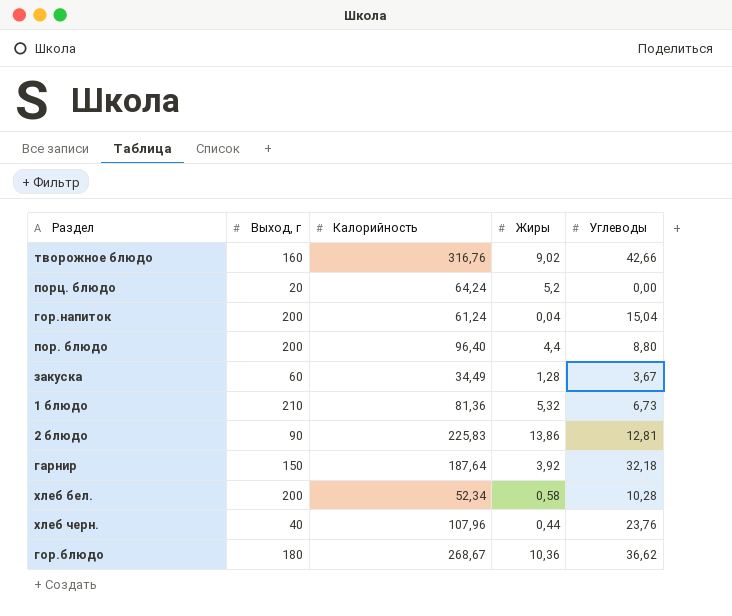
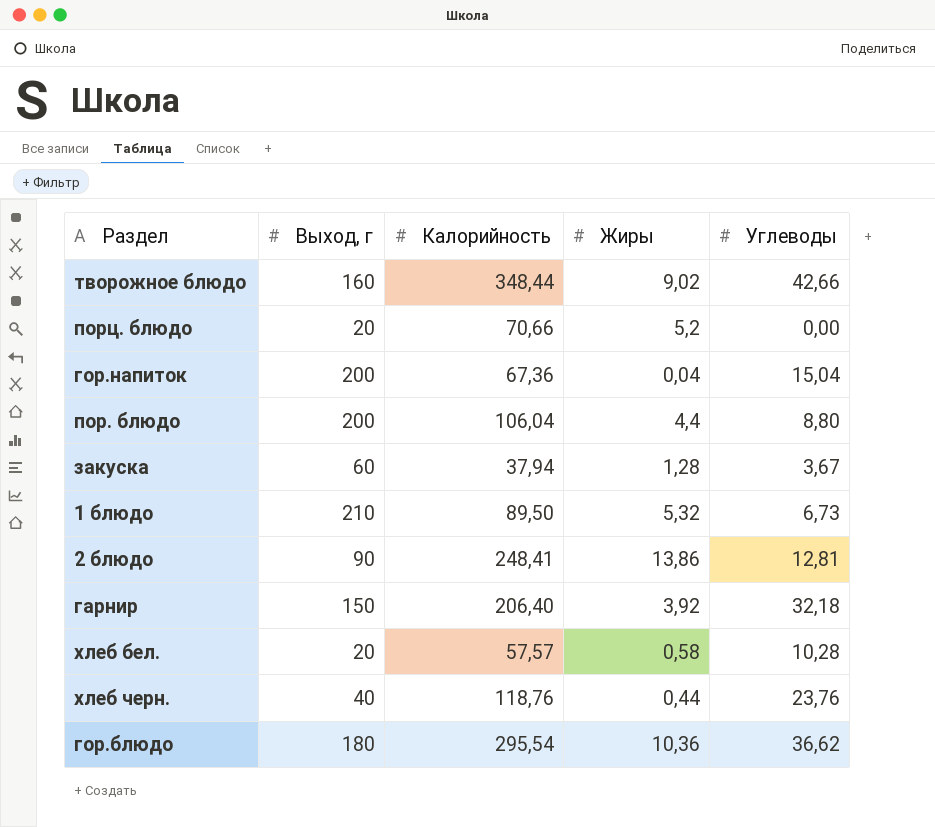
творожное блюдо | Калорийность: 316,76 -> 348,44
порц. блюдо | Калорийность: 64,24 -> 70,66
гор.напиток | Калорийность: 61,24 -> 67,36
пор. блюдо | Калорийность: 96,40 -> 106,04
закуска | Калорийность: 34,49 -> 37,94
1 блюдо | Калорийность: 81,36 -> 89,50
2 блюдо | Калорийность: 225,83 -> 248,41
гарнир | Калорийность: 187,64 -> 206,40
хлеб бел. | Выход, г: 200 -> 20
хлеб бел. | Калорийность: 52,34 -> 57,57
хлеб черн. | Калорийность: 107,96 -> 118,76
гор.блюдо | Калорийность: 268,67 -> 295,54

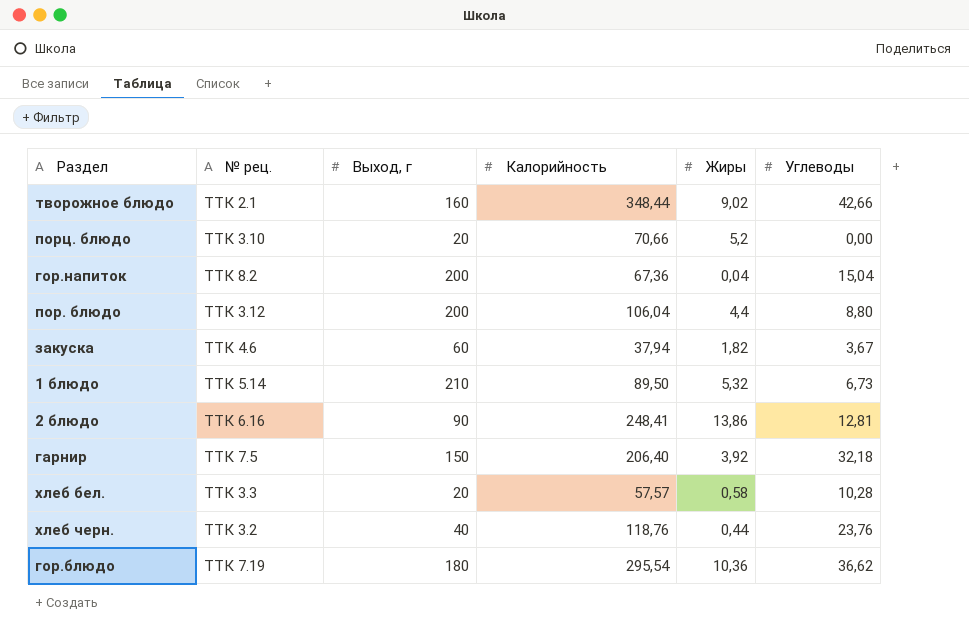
column № рец. | position: none -> 2
закуска | Жиры: 1,28 -> 1,82

